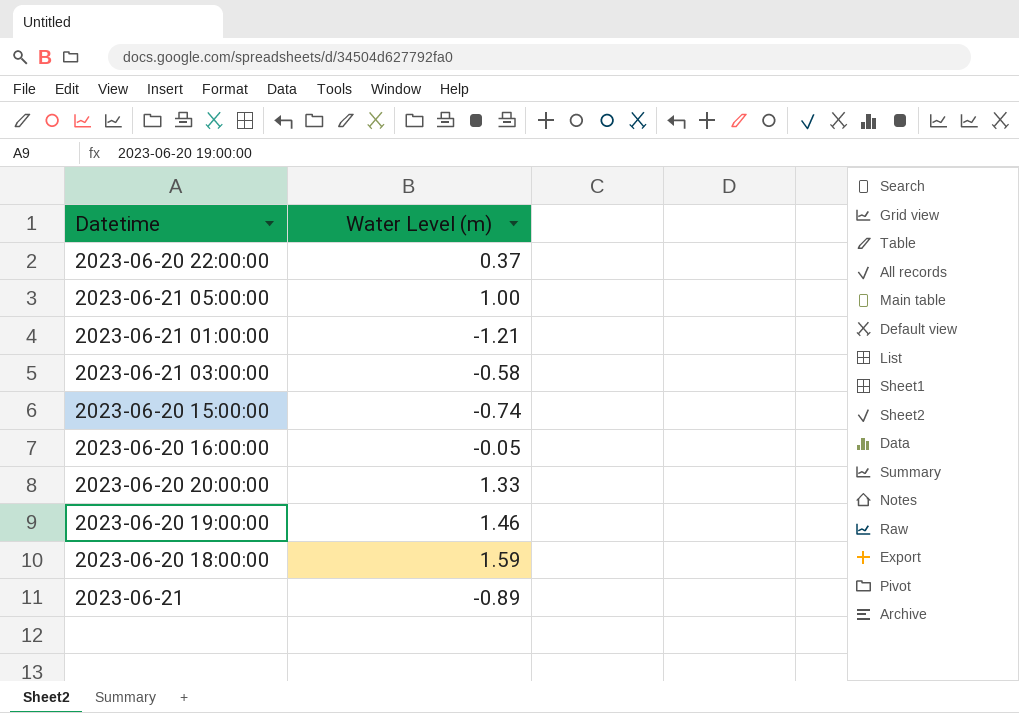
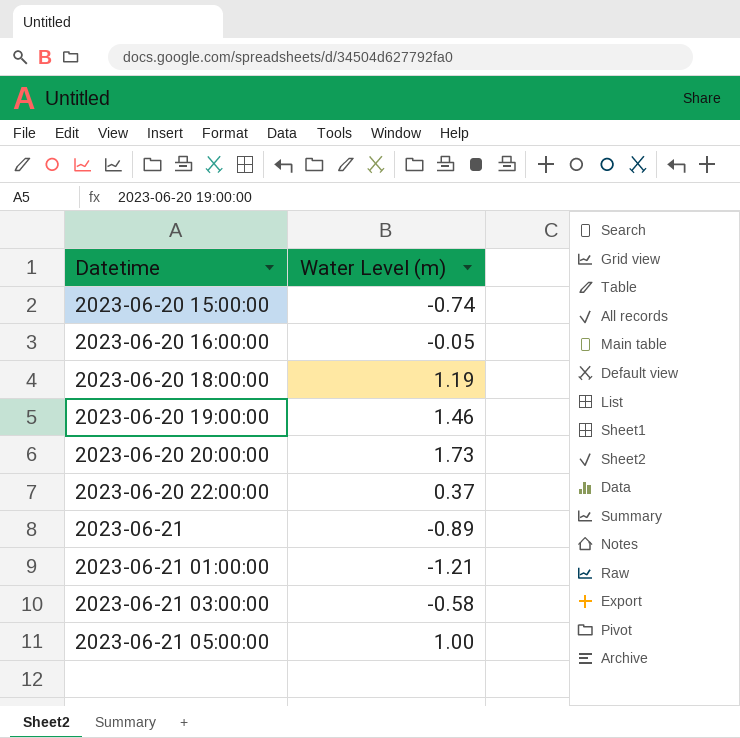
row order: none -> Datetime ascending
2023-06-20 18:00:00 | Water Level (m): 1.59 -> 1.19
2023-06-20 20:00:00 | Water Level (m): 1.33 -> 1.73

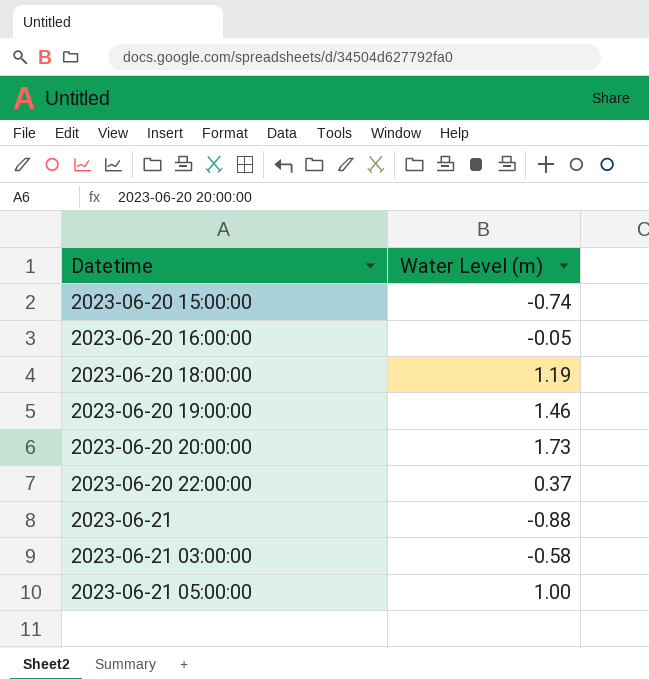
row 2023-06-21 01:00:00: -1.21 -> none
2023-06-21 | Water Level (m): -0.89 -> -0.88

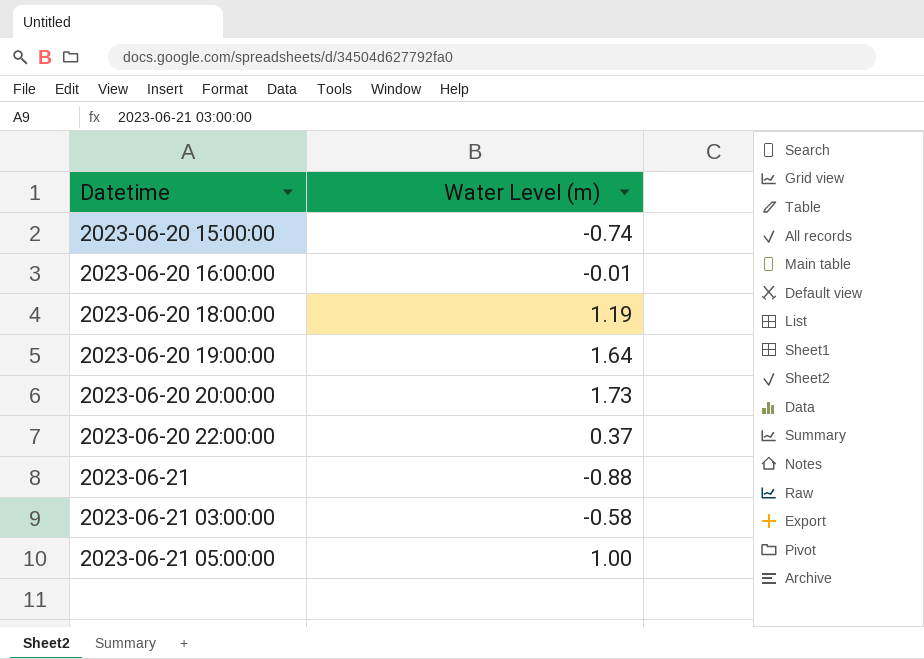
2023-06-20 16:00:00 | Water Level (m): -0.05 -> -0.01
2023-06-20 19:00:00 | Water Level (m): 1.46 -> 1.64

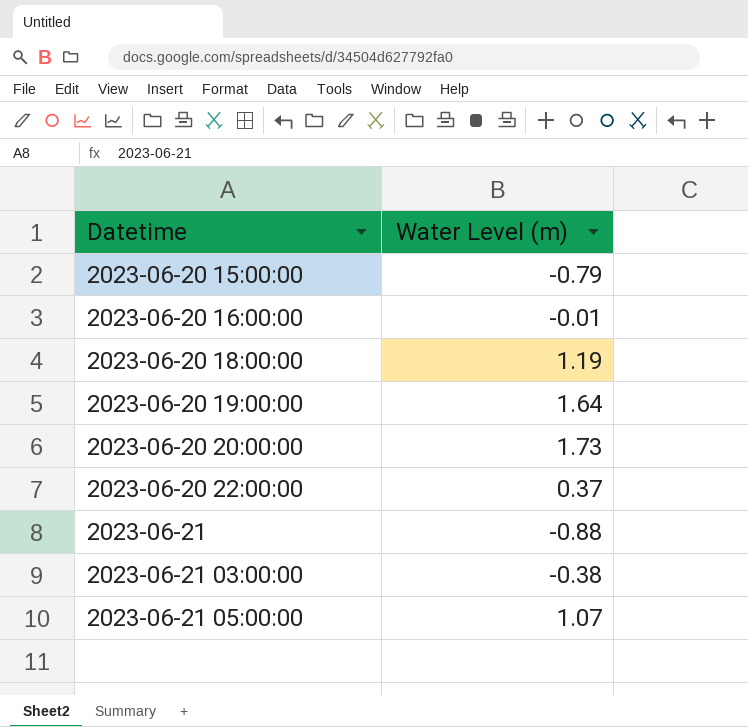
2023-06-20 15:00:00 | Water Level (m): -0.74 -> -0.79
2023-06-21 03:00:00 | Water Level (m): -0.58 -> -0.38
2023-06-21 05:00:00 | Water Level (m): 1.00 -> 1.07

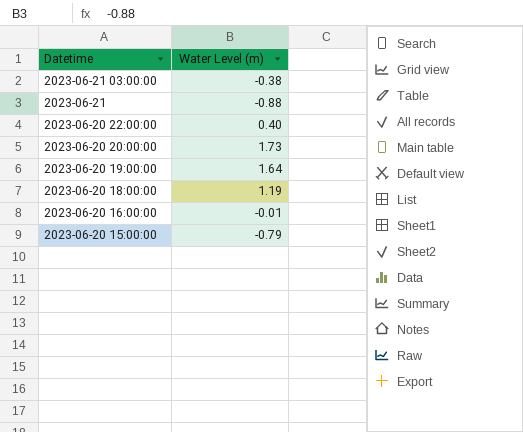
row order: Datetime ascending -> Datetime descending
row 2023-06-21 05:00:00: 1.07 -> none
2023-06-20 22:00:00 | Water Level (m): 0.37 -> 0.40

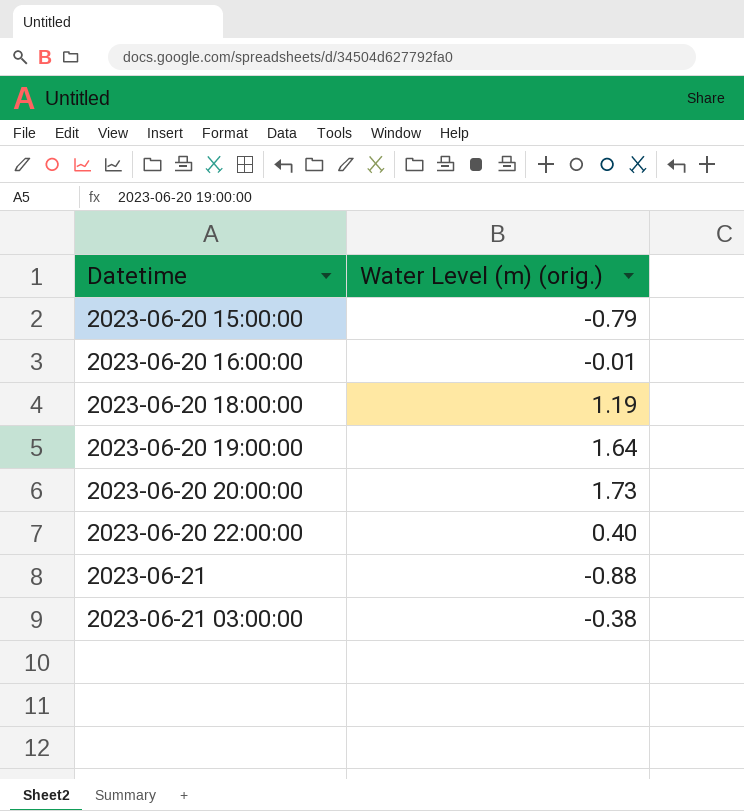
row order: Datetime descending -> Datetime ascending
column name: Water Level (m) -> Water Level (m) (orig.)

